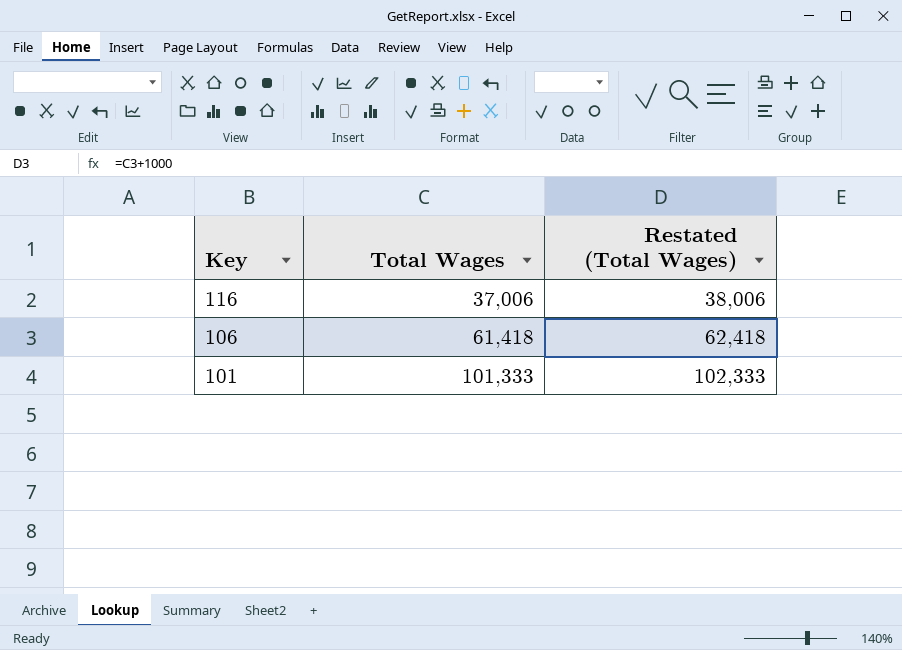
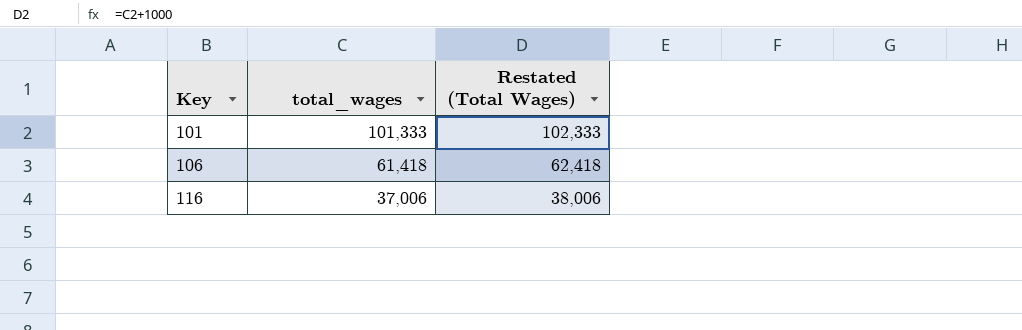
row order: Key descending -> Key ascending
column name: Total Wages -> total_wages

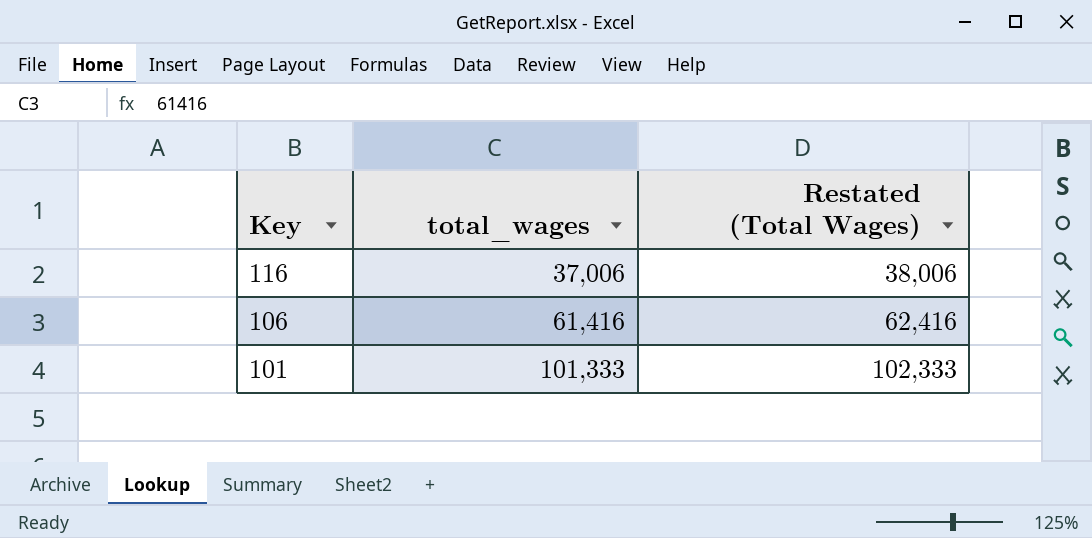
row order: Key ascending -> Key descending
106 | total_wages: 61,418 -> 61,416
106 | Restated (Total Wages): 62,418 -> 62,416

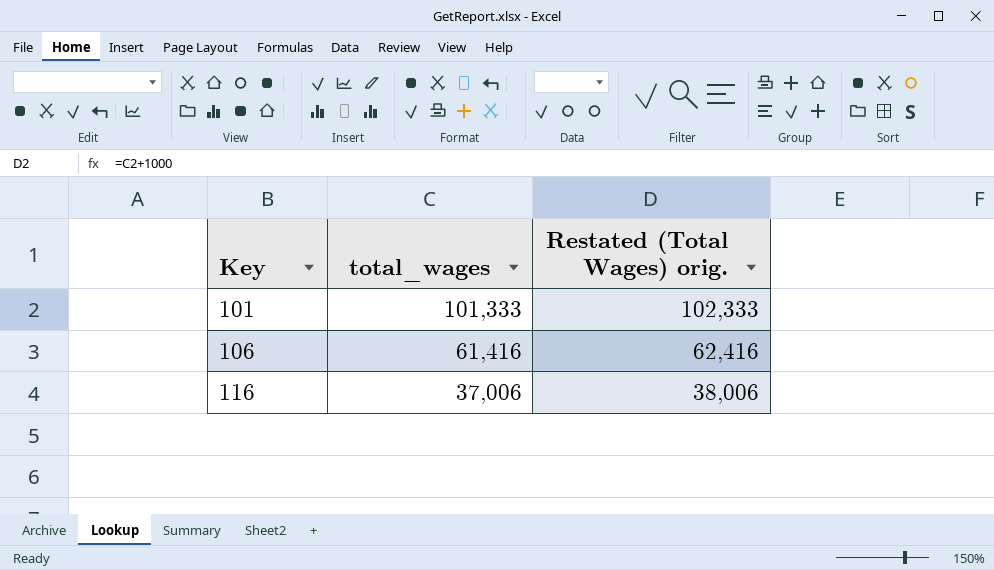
row order: Key descending -> Key ascending
column name: Restated (Total Wages) -> Restated (Total Wages) orig.

